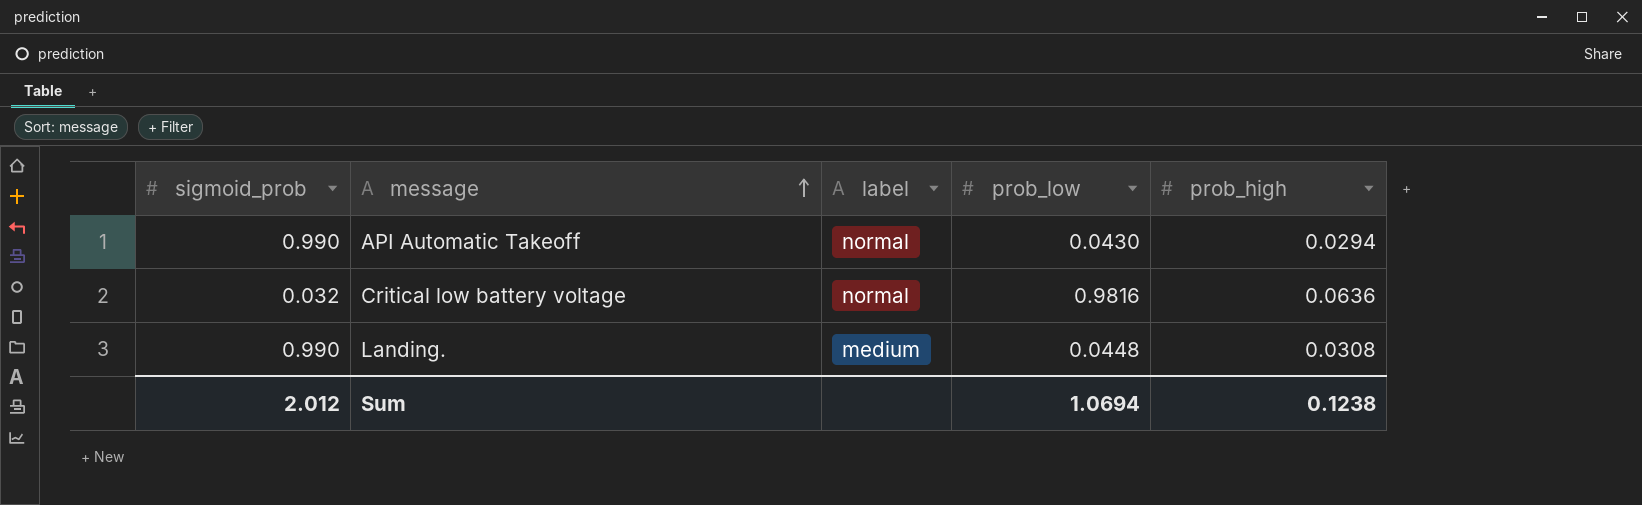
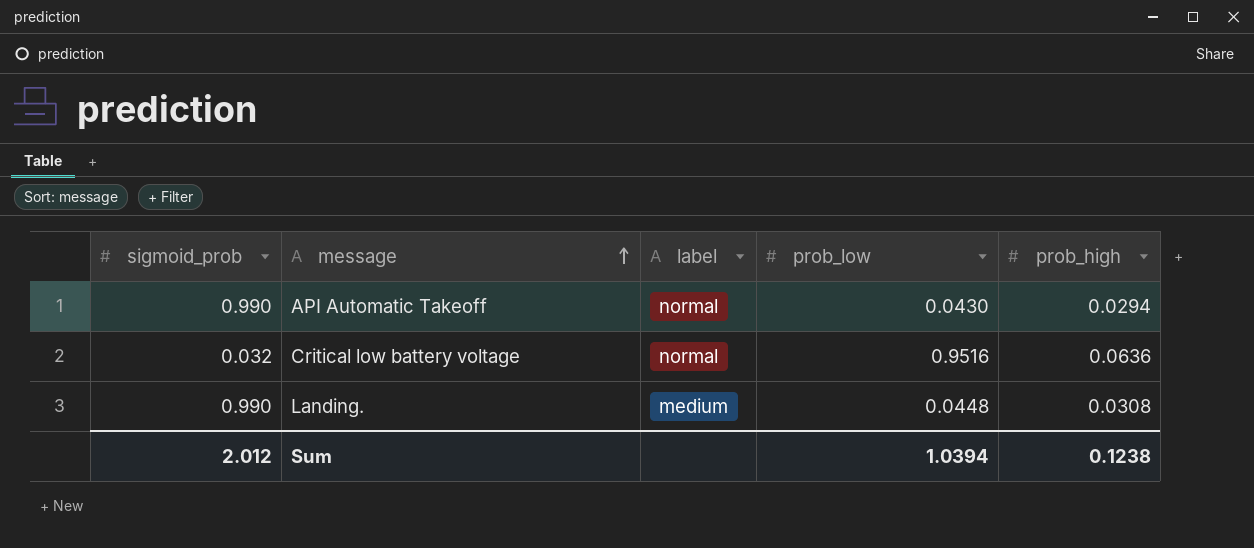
Critical low battery voltage | prob_low: 0.9816 -> 0.9516
Sum | prob_low: 1.0694 -> 1.0394

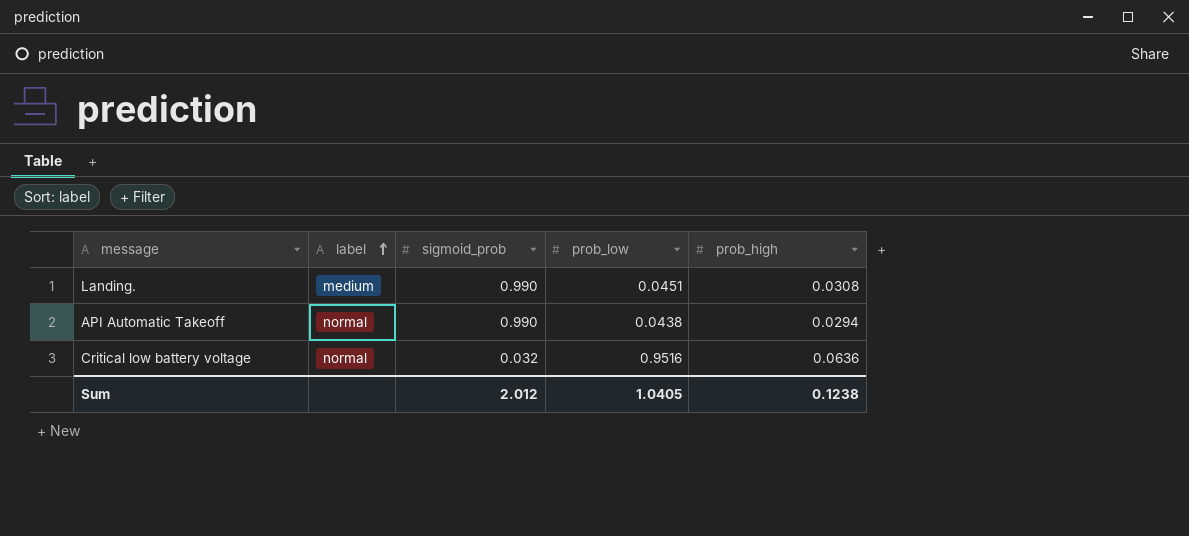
row order: message ascending -> label ascending
column sigmoid_prob | position: 1 -> 3
Landing. | prob_low: 0.0448 -> 0.0451
API Automatic Takeoff | prob_low: 0.0430 -> 0.0438
Sum | prob_low: 1.0394 -> 1.0405

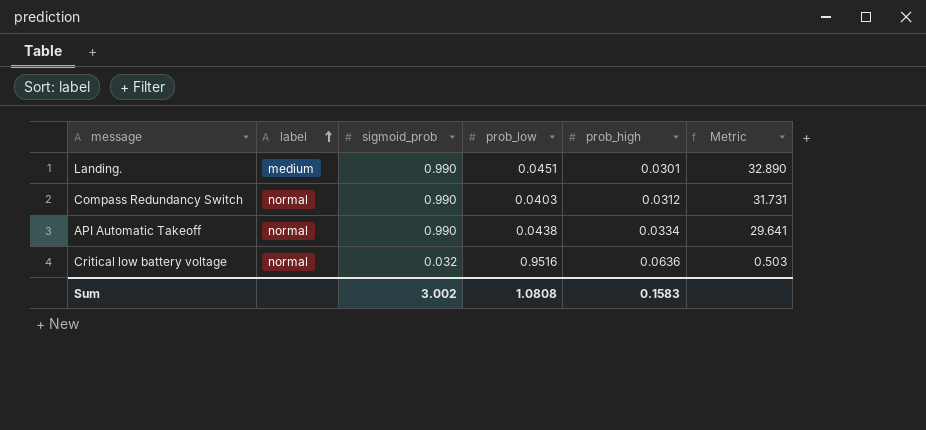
column Metric | formula: none -> [sigmoid_prob] / [prob_high]
Landing. | prob_high: 0.0308 -> 0.0301
row Compass Redundancy Switch: none -> normal | 0.990 | 0.0403 | 0.0312 | 31.731
API Automatic Takeoff | prob_high: 0.0294 -> 0.0334
Sum | sigmoid_prob: 2.012 -> 3.002
Sum | prob_low: 1.0405 -> 1.0808
Sum | prob_high: 0.1238 -> 0.1583

